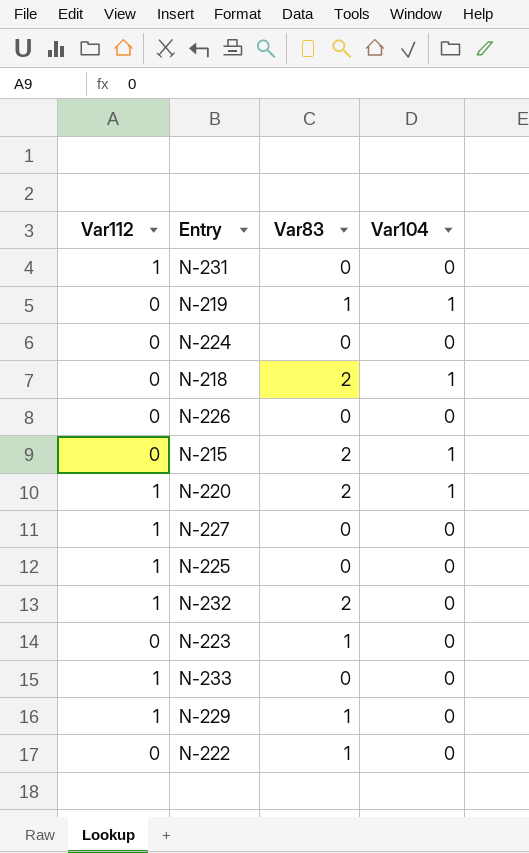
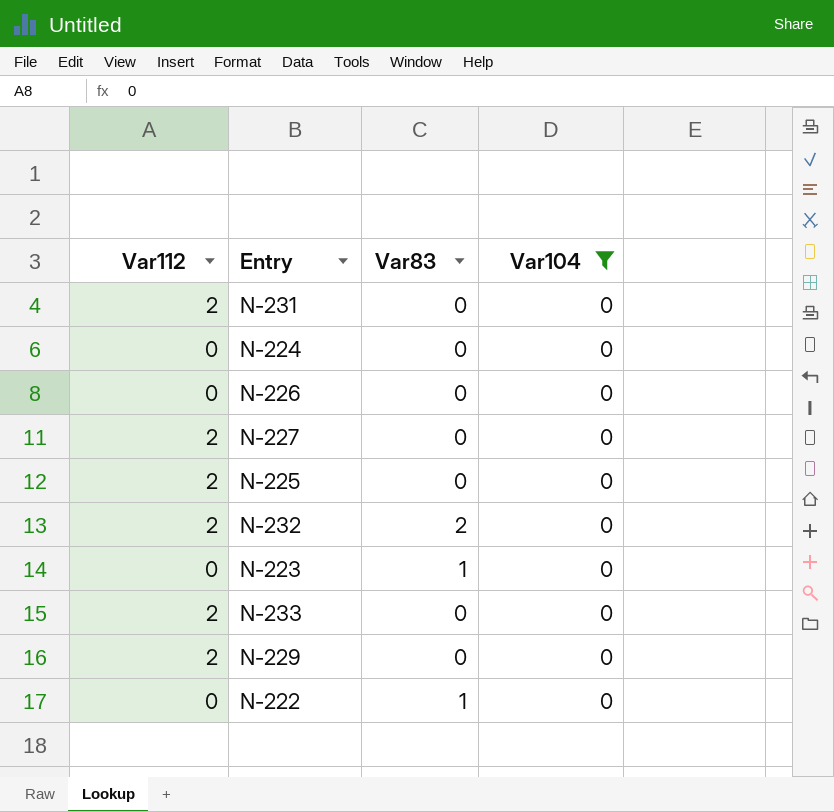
filter: none -> Var104 = 0
N-231 | Var112: 1 -> 2
N-227 | Var112: 1 -> 2
N-225 | Var112: 1 -> 2
N-232 | Var112: 1 -> 2
N-233 | Var112: 1 -> 2
N-229 | Var112: 1 -> 2
N-229 | Var83: 1 -> 0

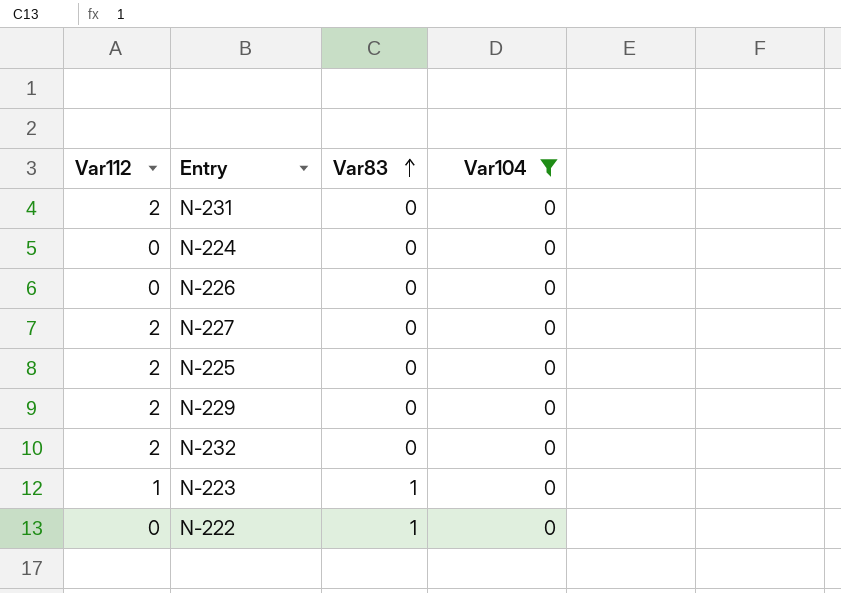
row order: none -> Var83 ascending
row N-233: 2 | 0 | 0 -> none
N-232 | Var83: 2 -> 0
N-223 | Var112: 0 -> 1

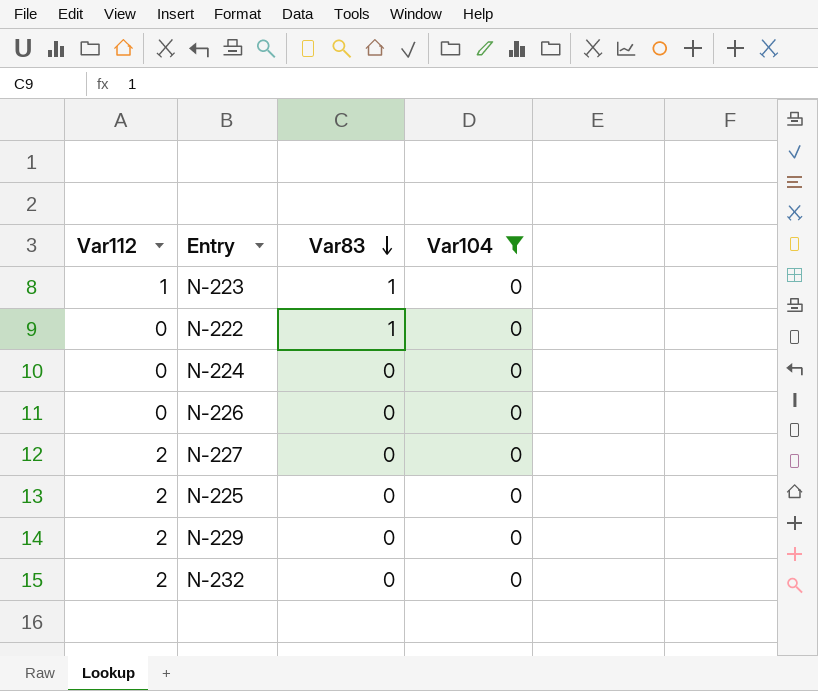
row order: Var83 ascending -> Var83 descending
row N-231: 2 | 0 | 0 -> none

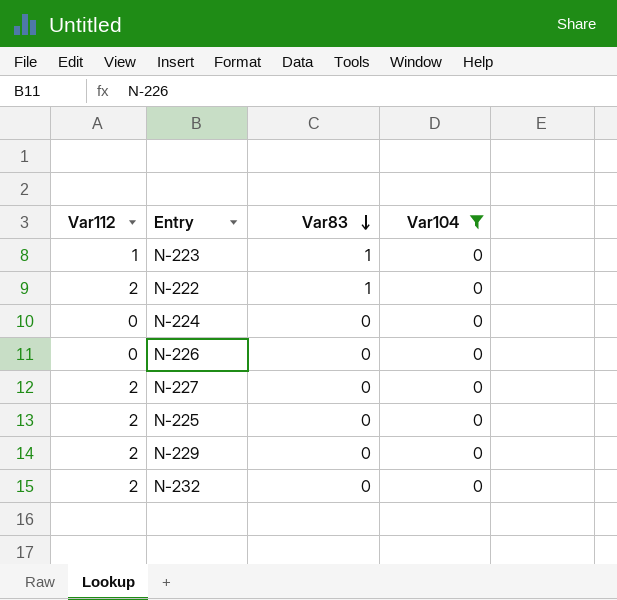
N-222 | Var112: 0 -> 2

